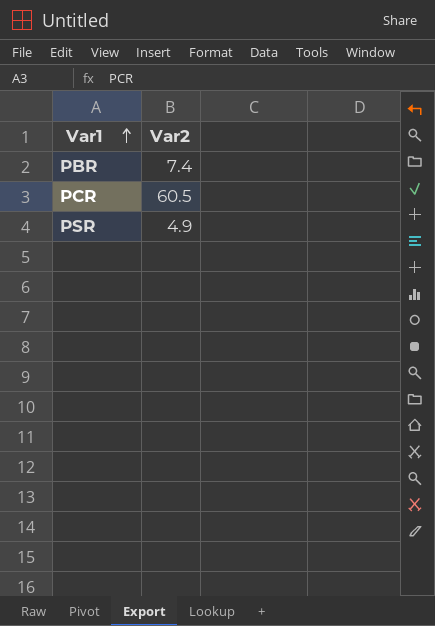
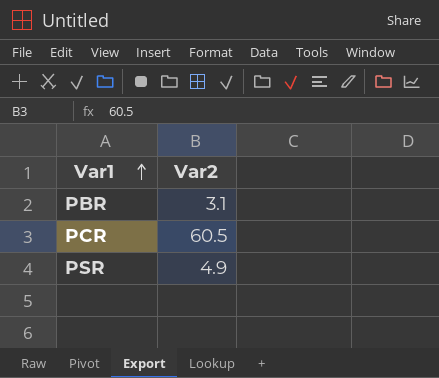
PBR | Var2: 7.4 -> 3.1

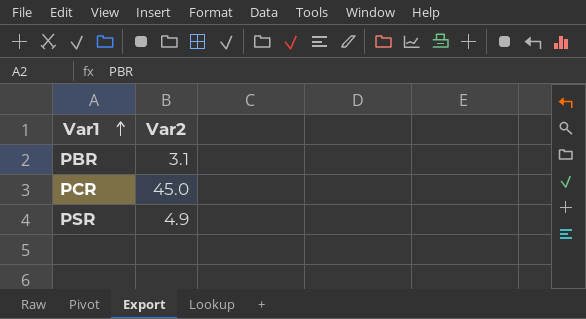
PCR | Var2: 60.5 -> 45.0

